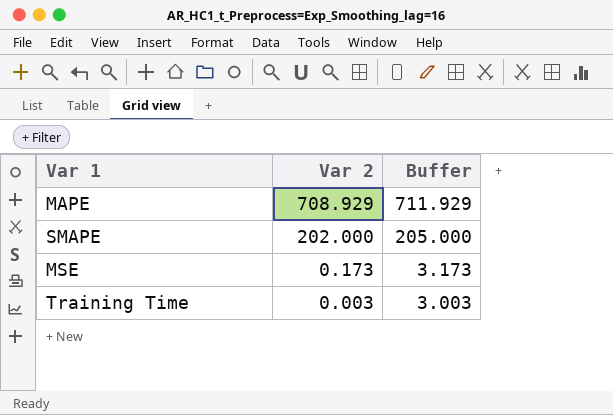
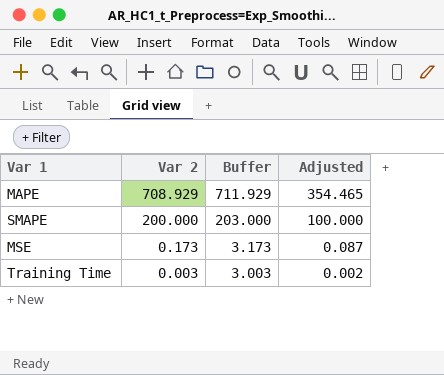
column Adjusted | formula: none -> [Var 2] * 0.5
SMAPE | Var 2: 202.000 -> 200.000
SMAPE | Buffer: 205.000 -> 203.000

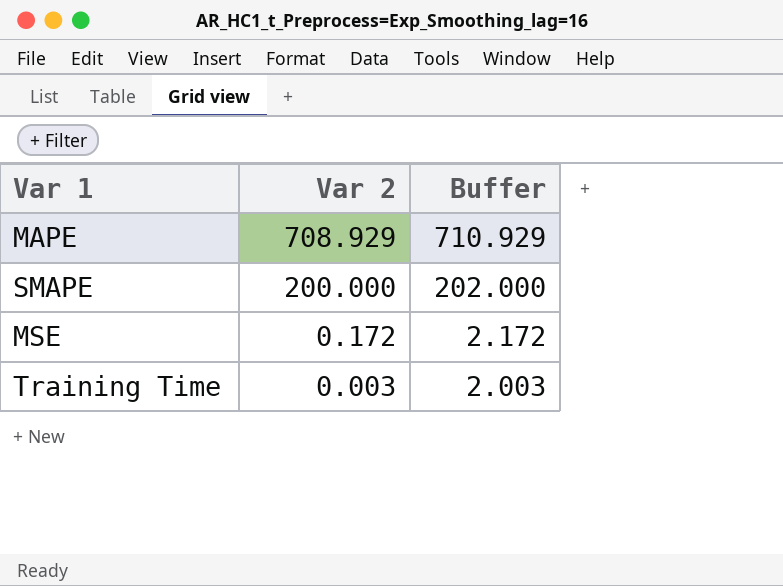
column Adjusted | formula: [Var 2] * 0.5 -> none
column Buffer | formula: [Var 2] + 3 -> [Var 2] + 2
MSE | Var 2: 0.173 -> 0.172

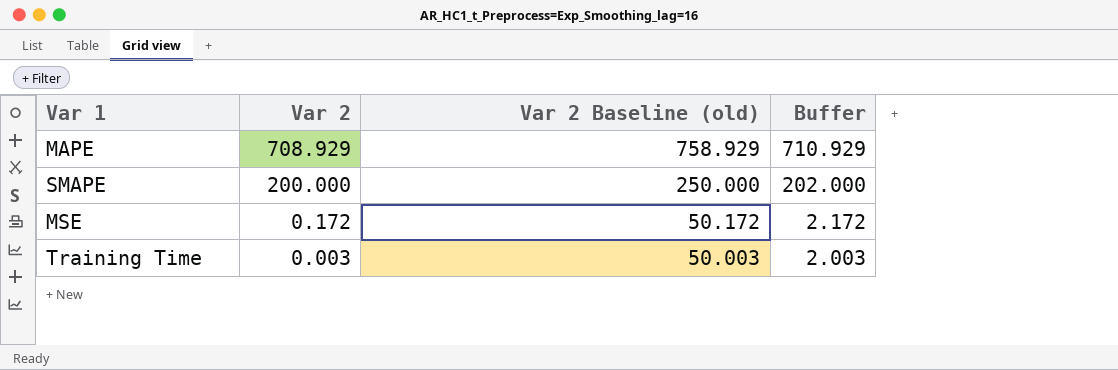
column Var 2 Baseline (old) | formula: none -> [Var 2] + 50

